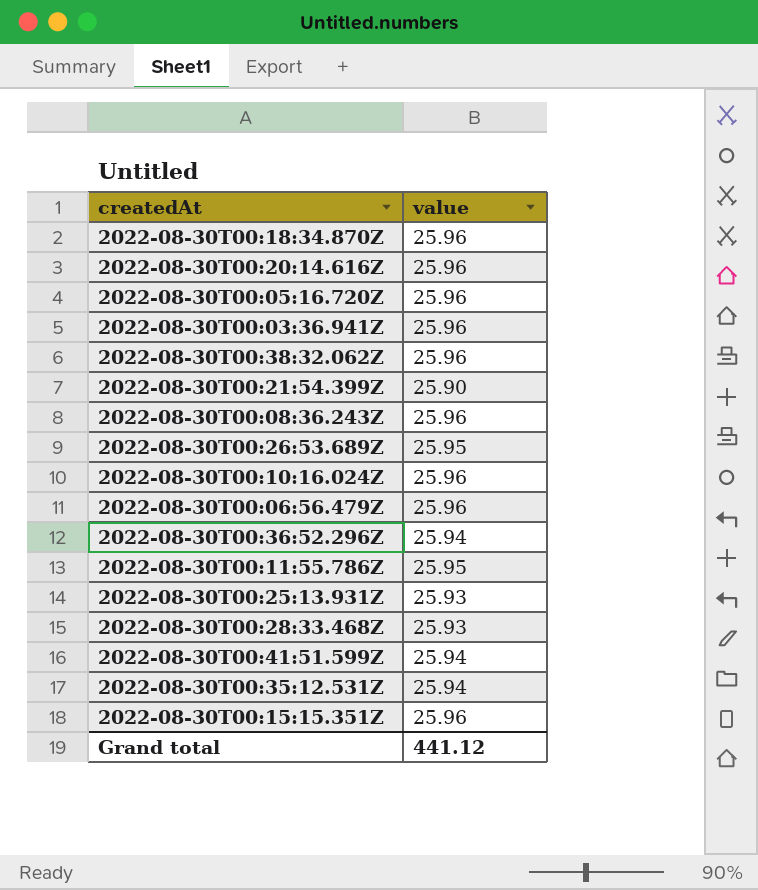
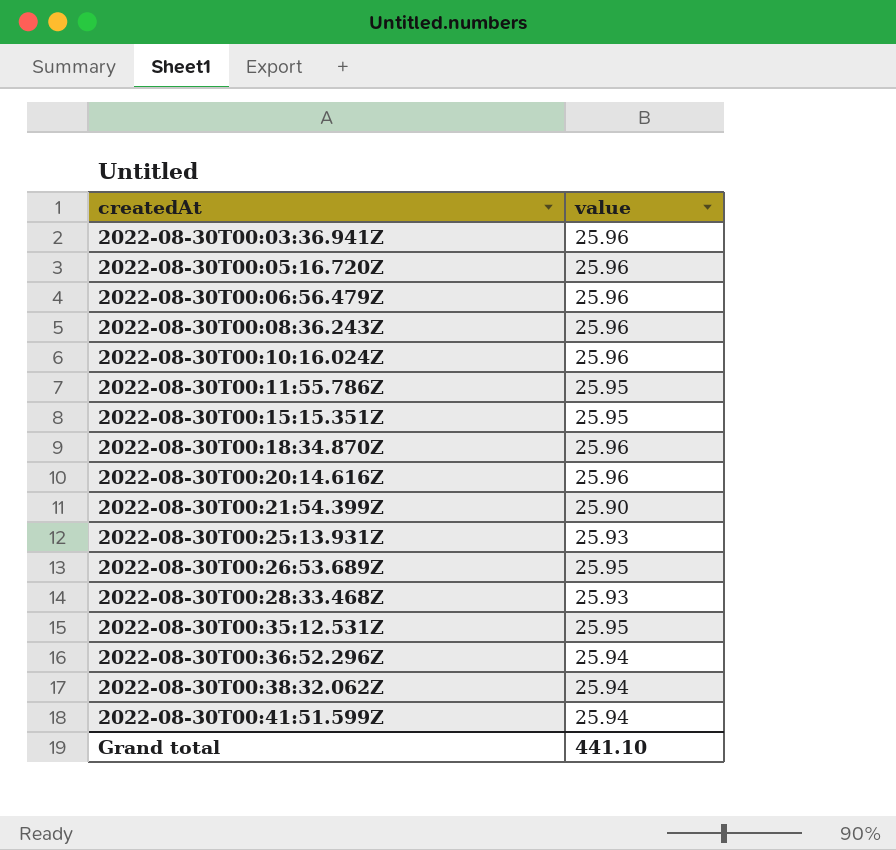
row order: none -> createdAt ascending
2022-08-30T00:15:15.351Z | value: 25.96 -> 25.95
2022-08-30T00:35:12.531Z | value: 25.94 -> 25.95
2022-08-30T00:38:32.062Z | value: 25.96 -> 25.94
Grand total | value: 441.12 -> 441.10

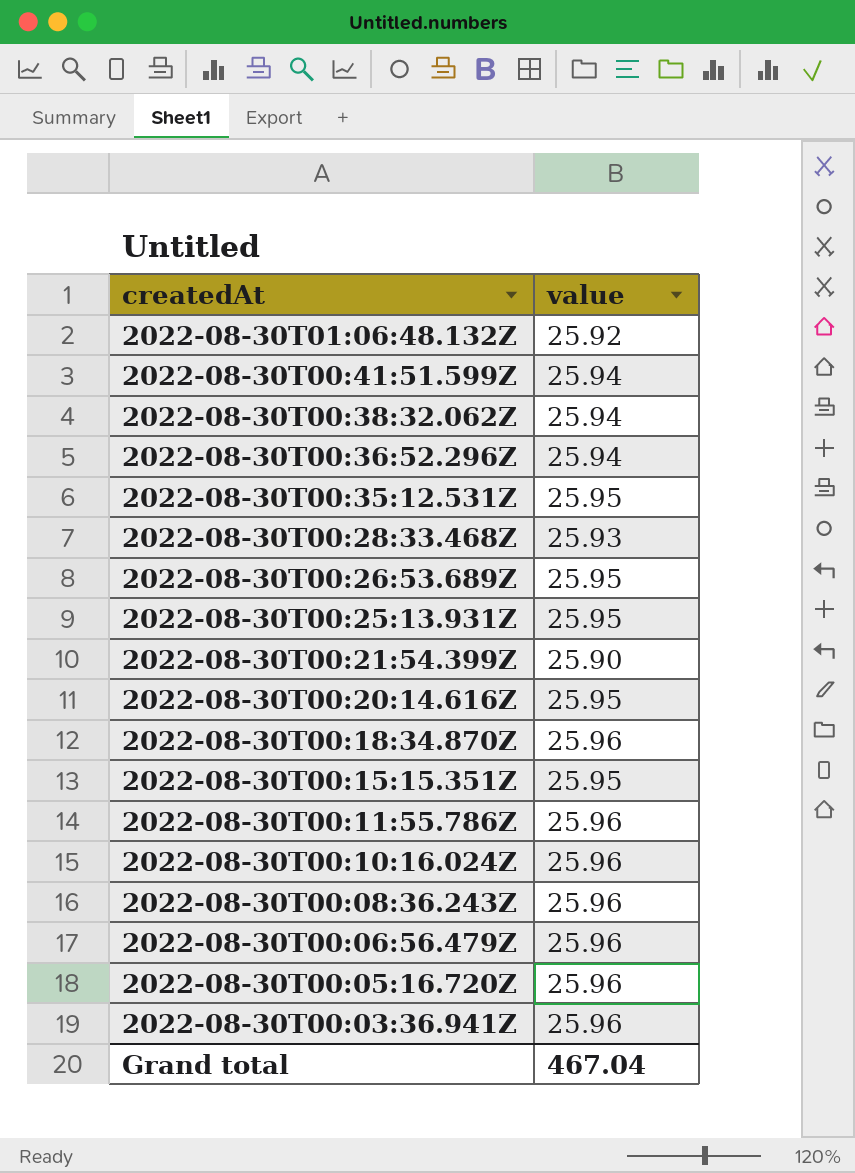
row order: createdAt ascending -> createdAt descending
row 2022-08-30T01:06:48.132Z: none -> 25.92
2022-08-30T00:25:13.931Z | value: 25.93 -> 25.95
2022-08-30T00:20:14.616Z | value: 25.96 -> 25.95
2022-08-30T00:11:55.786Z | value: 25.95 -> 25.96
Grand total | value: 441.10 -> 467.04

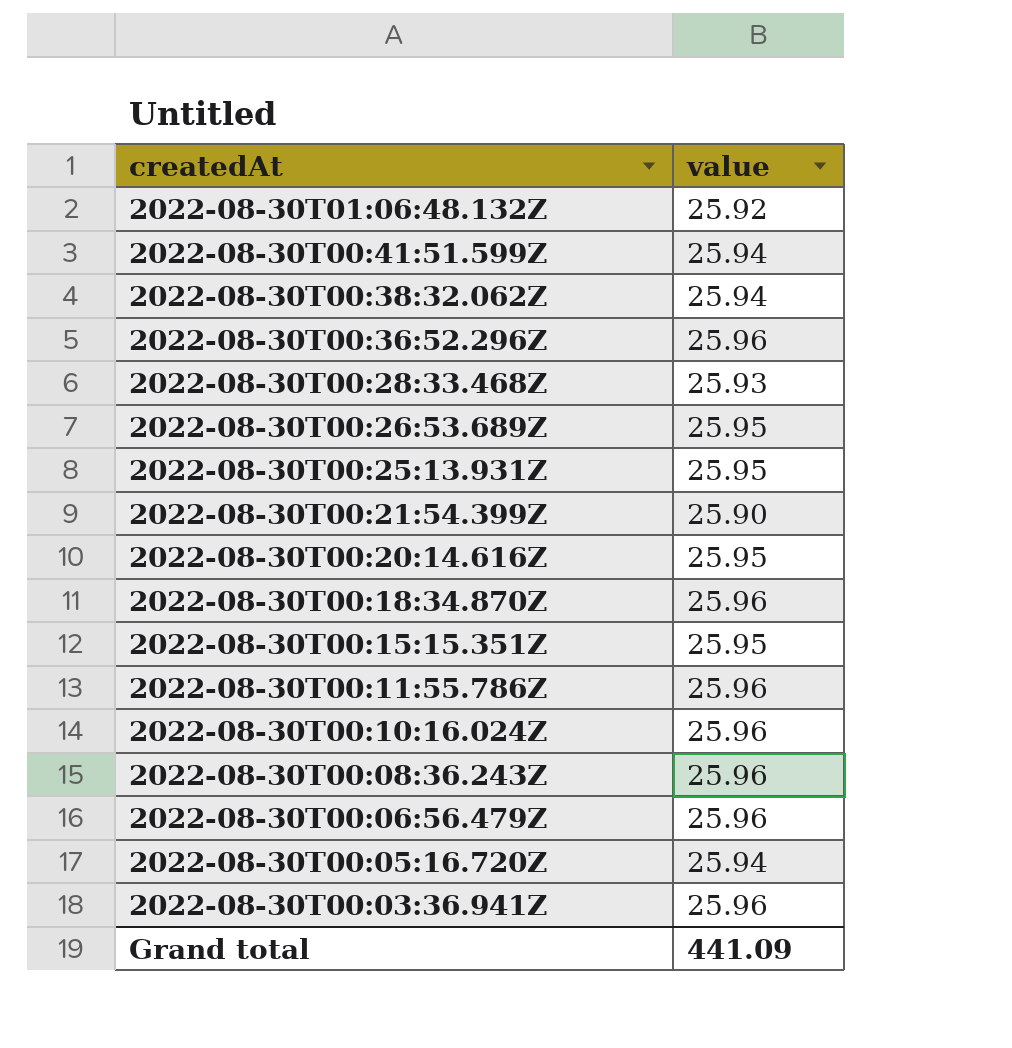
row 2022-08-30T00:35:12.531Z: 25.95 -> none
2022-08-30T00:36:52.296Z | value: 25.94 -> 25.96
2022-08-30T00:05:16.720Z | value: 25.96 -> 25.94
Grand total | value: 467.04 -> 441.09

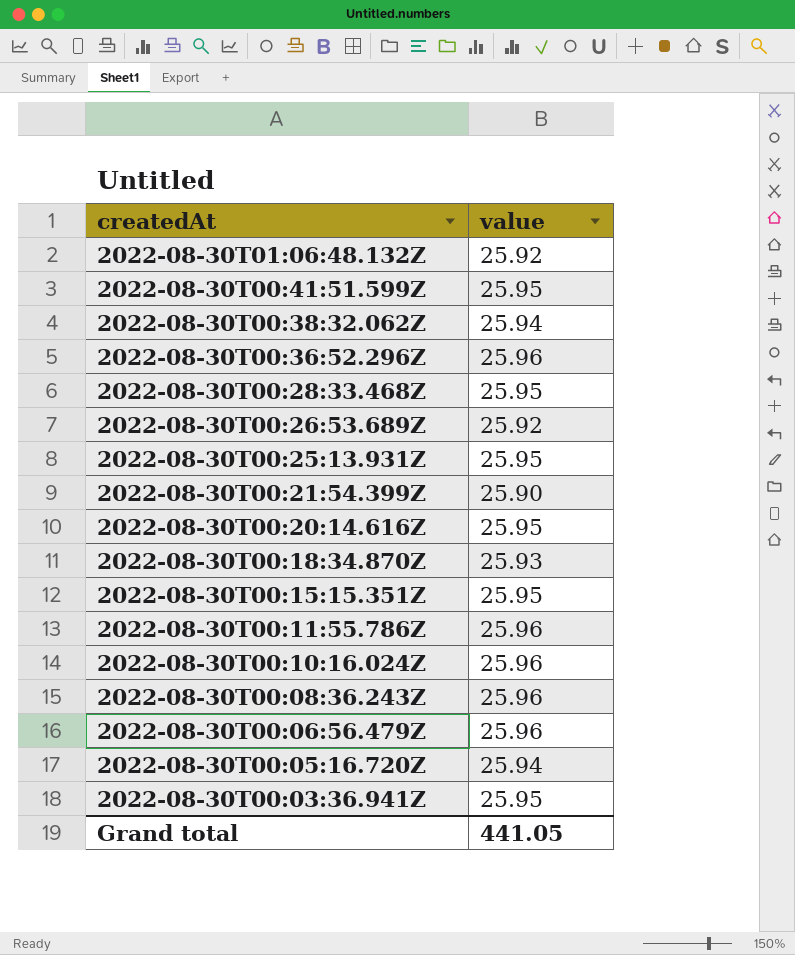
2022-08-30T00:41:51.599Z | value: 25.94 -> 25.95
2022-08-30T00:28:33.468Z | value: 25.93 -> 25.95
2022-08-30T00:26:53.689Z | value: 25.95 -> 25.92
2022-08-30T00:18:34.870Z | value: 25.96 -> 25.93
2022-08-30T00:03:36.941Z | value: 25.96 -> 25.95
Grand total | value: 441.09 -> 441.05

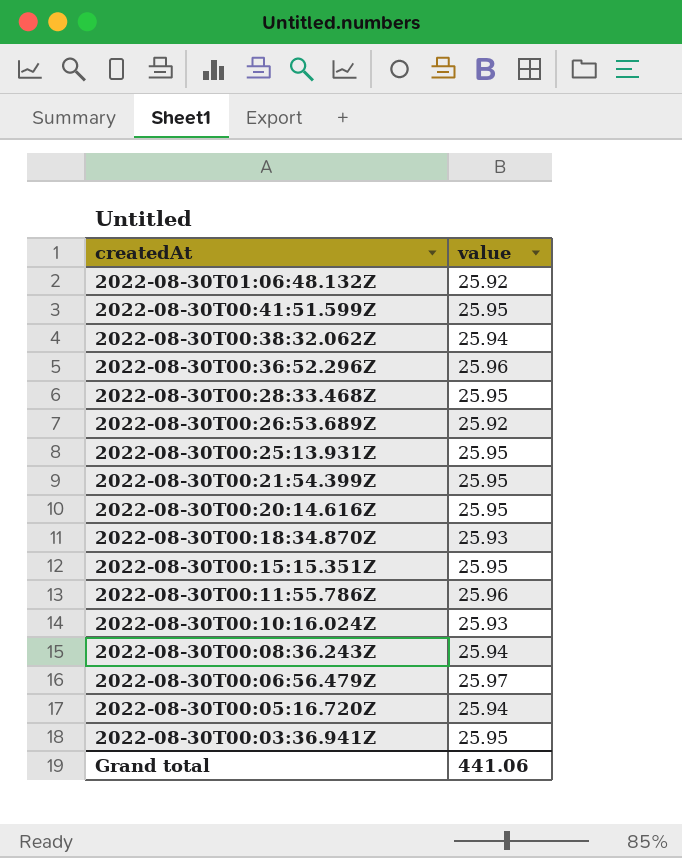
2022-08-30T00:21:54.399Z | value: 25.90 -> 25.95
2022-08-30T00:10:16.024Z | value: 25.96 -> 25.93
2022-08-30T00:08:36.243Z | value: 25.96 -> 25.94
2022-08-30T00:06:56.479Z | value: 25.96 -> 25.97
Grand total | value: 441.05 -> 441.06

